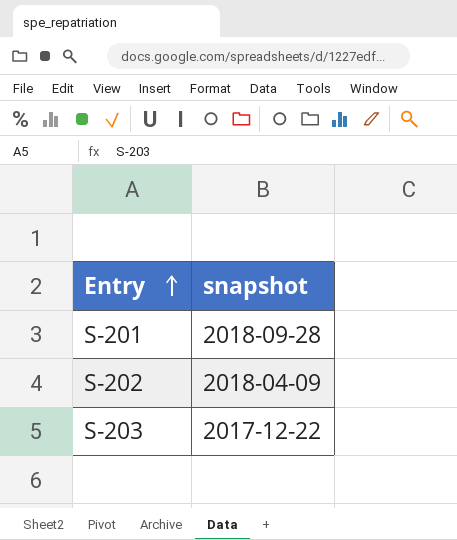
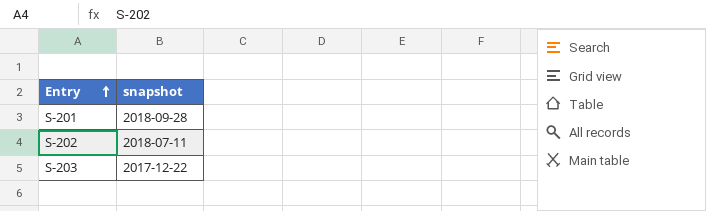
S-202 | snapshot: 2018-04-09 -> 2018-07-11

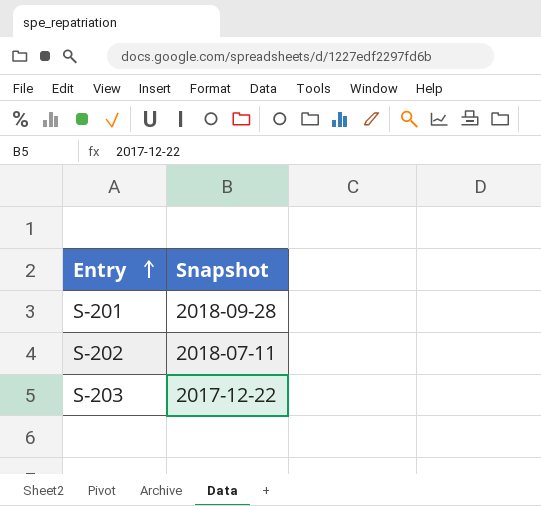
column name: snapshot -> Snapshot

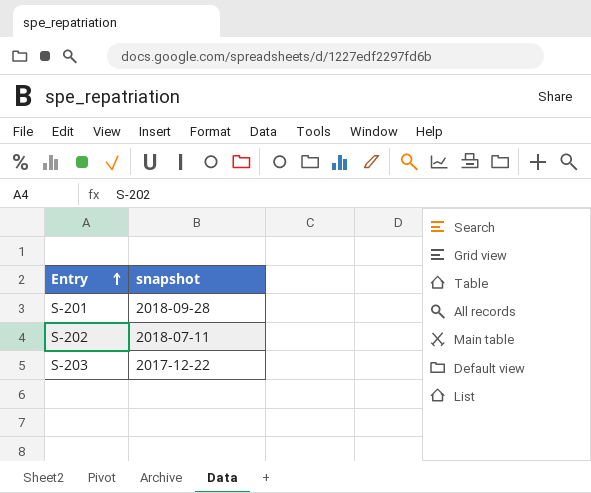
column name: Snapshot -> snapshot

